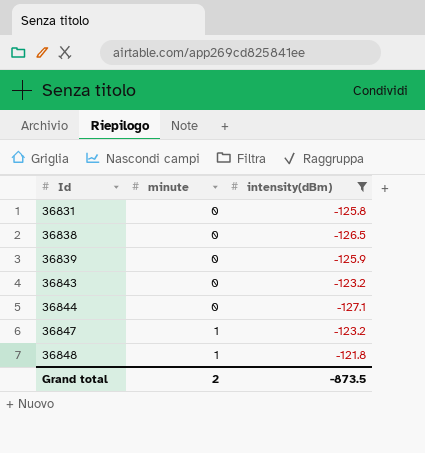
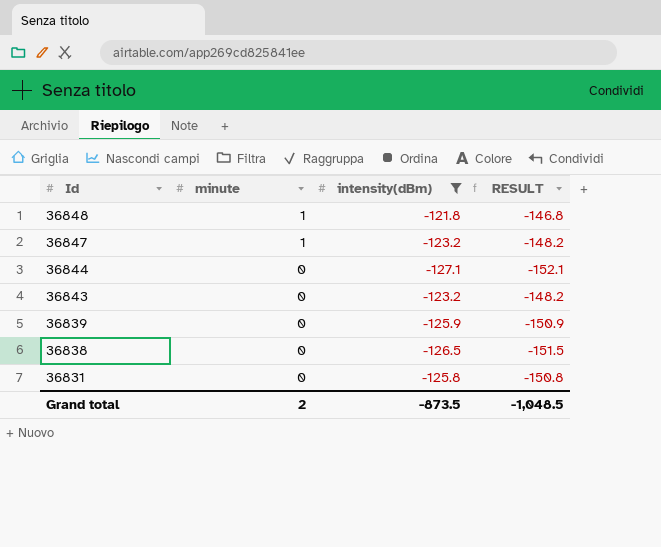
row order: Id ascending -> Id descending
column RESULT | formula: none -> [intensity(dBm)] - 25

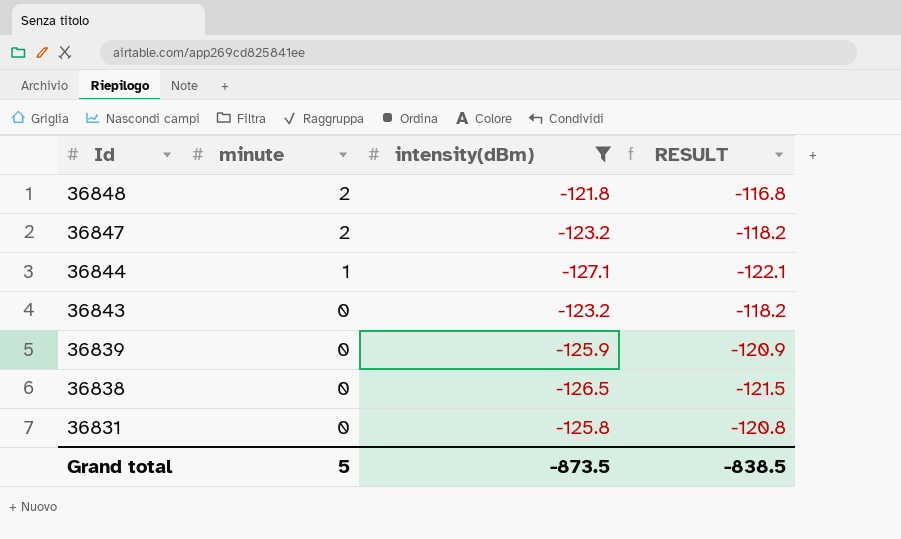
column RESULT | formula: [intensity(dBm)] - 25 -> [intensity(dBm)] + 5
36848 | minute: 1 -> 2
36847 | minute: 1 -> 2
36844 | minute: 0 -> 1
Grand total | minute: 2 -> 5
Grand total | RESULT: -1,048.5 -> -838.5

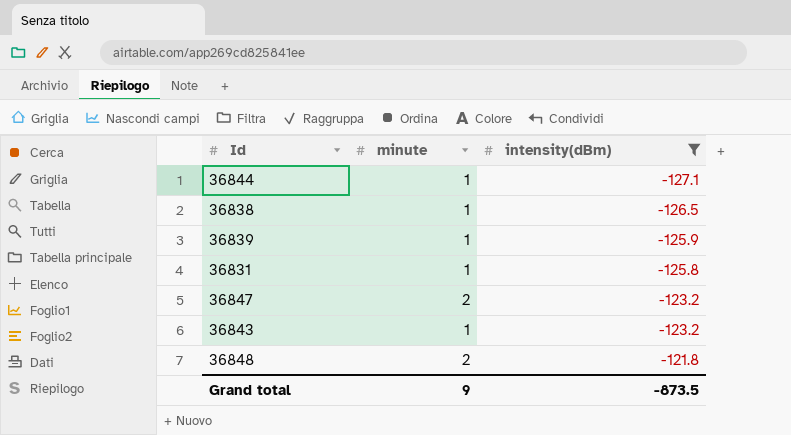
row order: Id descending -> intensity(dBm) ascending
column RESULT | formula: [intensity(dBm)] + 5 -> none
36838 | minute: 0 -> 1
36839 | minute: 0 -> 1
36831 | minute: 0 -> 1
36843 | minute: 0 -> 1
Grand total | minute: 5 -> 9

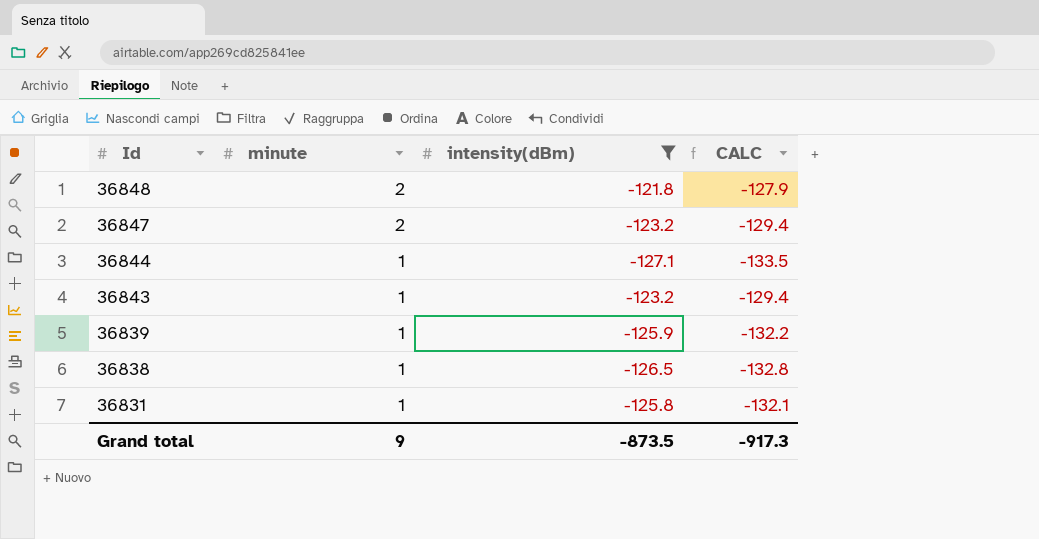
row order: intensity(dBm) ascending -> Id descending
column CALC | formula: none -> [intensity(dBm)] * 1.05

